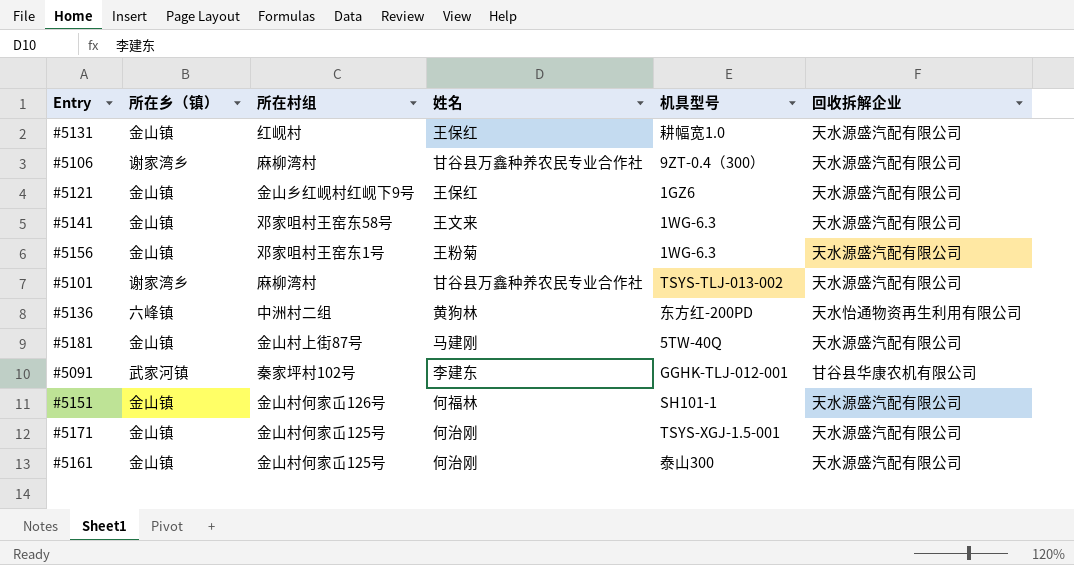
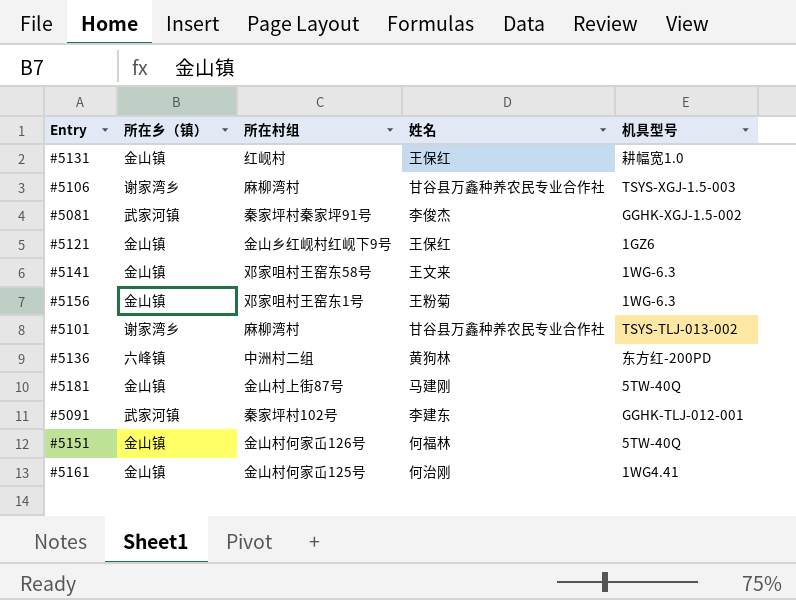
column 回收拆解企业 | position: 6 -> none
row #5171: 金山镇 | 金山村何家屲125号 | 何治刚 | TSYS-XGJ-1.5-001 | 天水源盛汽配有限公司 -> none
#5106 | 机具型号: 9ZT-0.4（300） -> TSYS-XGJ-1.5-003
row #5081: none -> 武家河镇 | 秦家坪村秦家坪91号 | 李俊杰 | GGHK-XGJ-1.5-002
#5151 | 机具型号: SH101-1 -> 5TW-40Q
#5161 | 机具型号: 泰山300 -> 1WG4.41

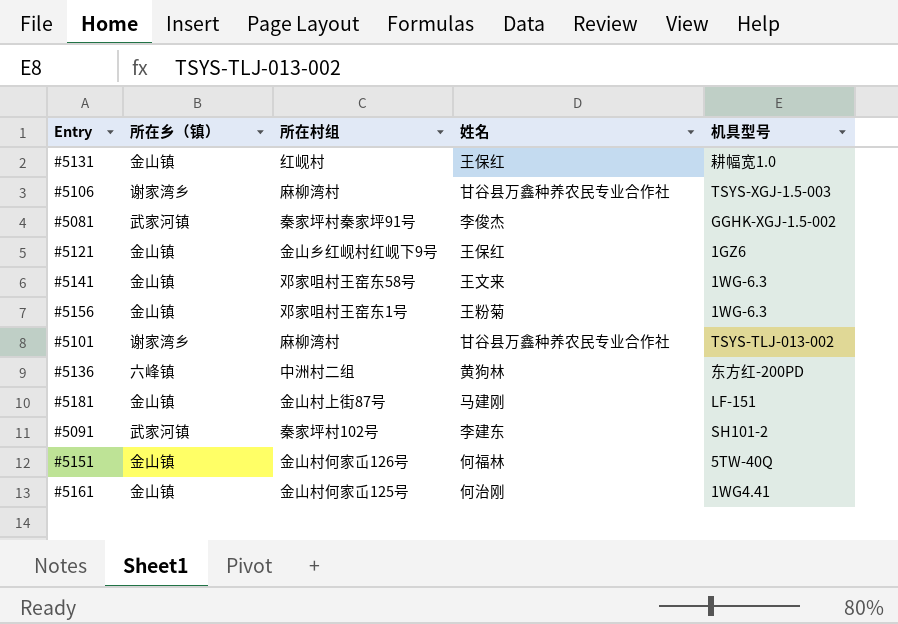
#5181 | 机具型号: 5TW-40Q -> LF-151
#5091 | 机具型号: GGHK-TLJ-012-001 -> SH101-2

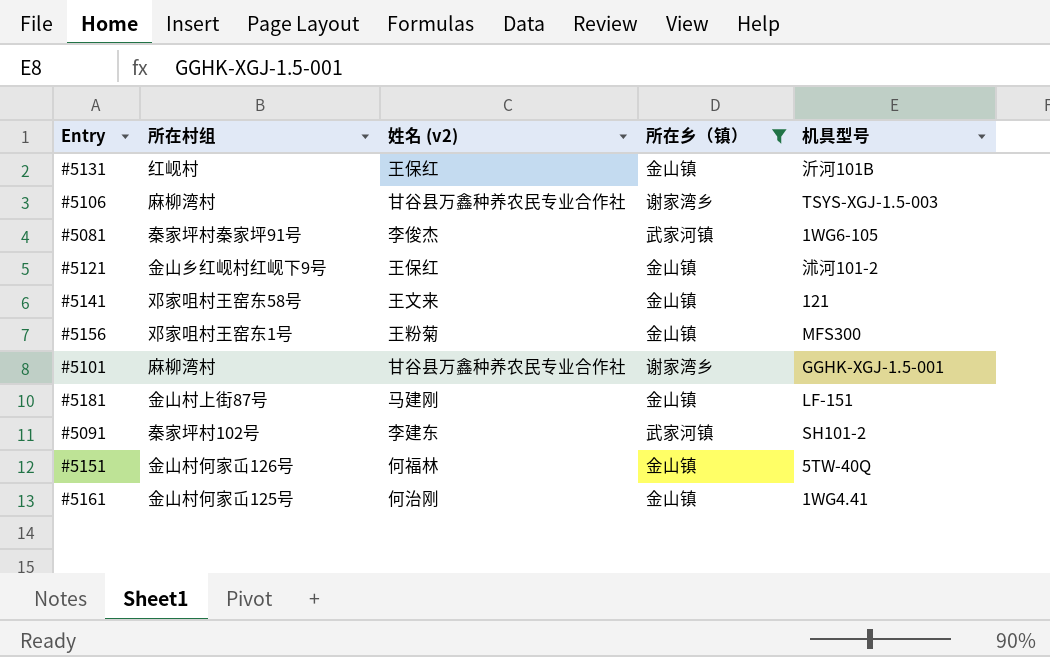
filter: none -> 所在乡（镇） != 六峰镇
column name: 姓名 -> 姓名 (v2)
column 所在乡（镇） | position: 2 -> 4
#5131 | 机具型号: 耕幅宽1.0 -> 沂河101B
#5081 | 机具型号: GGHK-XGJ-1.5-002 -> 1WG6-105
#5121 | 机具型号: 1GZ6 -> 沭河101-2
#5141 | 机具型号: 1WG-6.3 -> 121
#5156 | 机具型号: 1WG-6.3 -> MFS300
#5101 | 机具型号: TSYS-TLJ-013-002 -> GGHK-XGJ-1.5-001

